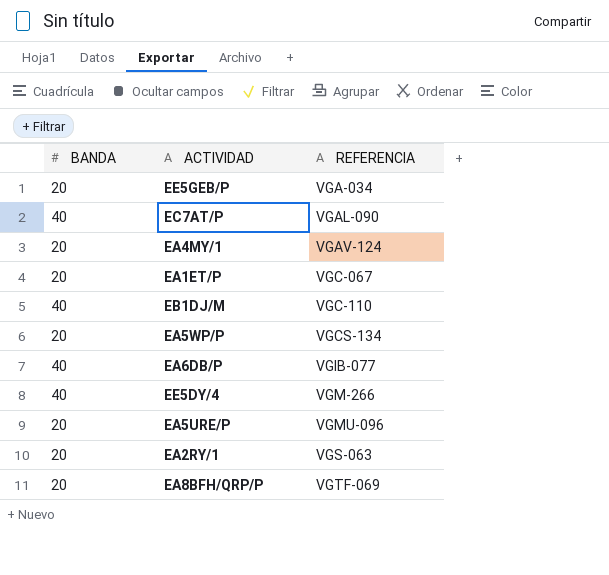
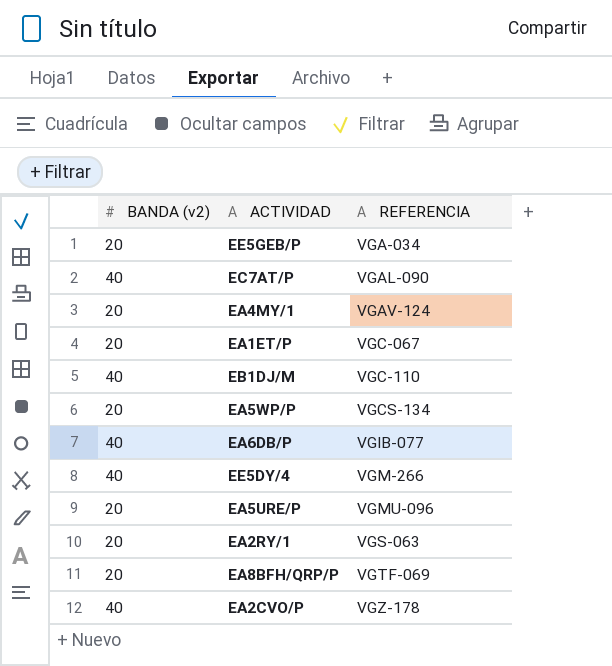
column name: BANDA -> BANDA (v2)
row EA2CVO/P: none -> 40 | VGZ-178

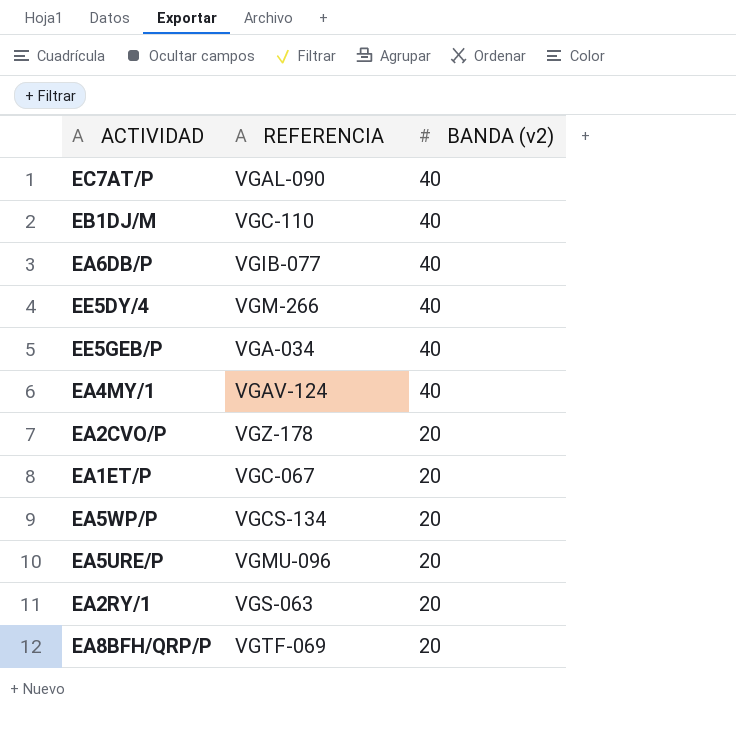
row order: REFERENCIA ascending -> BANDA (v2) descending
column BANDA (v2) | position: 1 -> 3
EE5GEB/P | BANDA (v2): 20 -> 40
EA4MY/1 | BANDA (v2): 20 -> 40
EA2CVO/P | BANDA (v2): 40 -> 20

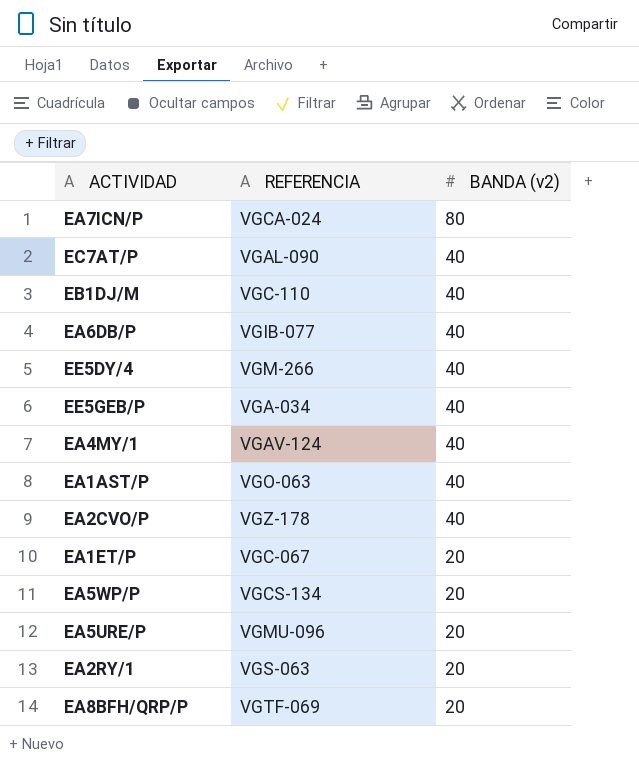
row EA7ICN/P: none -> VGCA-024 | 80
row EA1AST/P: none -> VGO-063 | 40
EA2CVO/P | BANDA (v2): 20 -> 40

